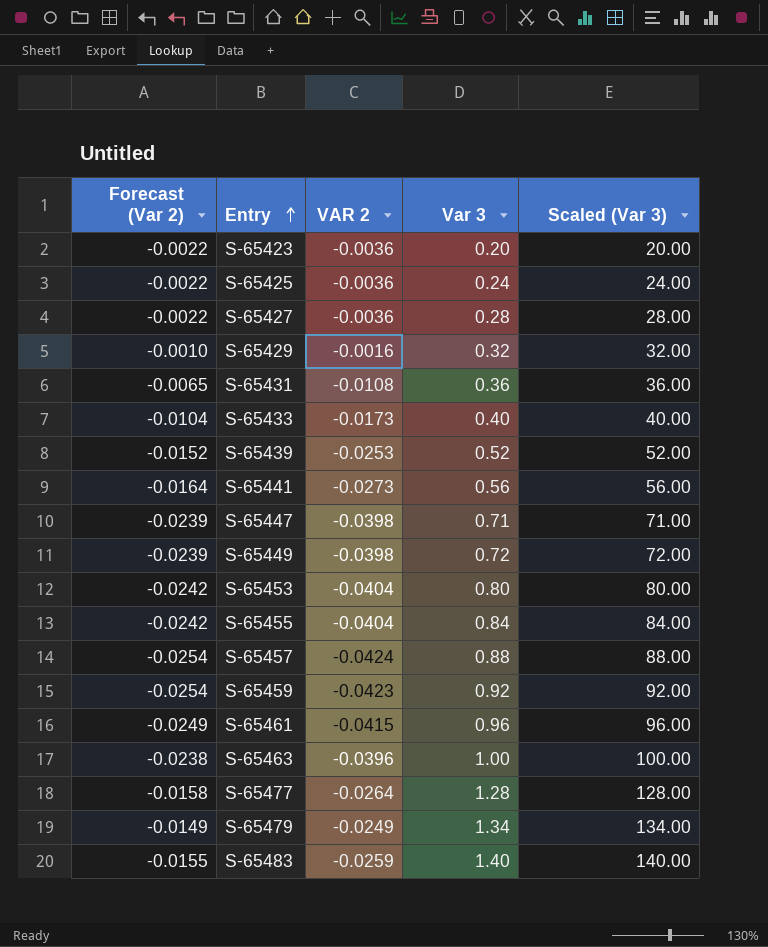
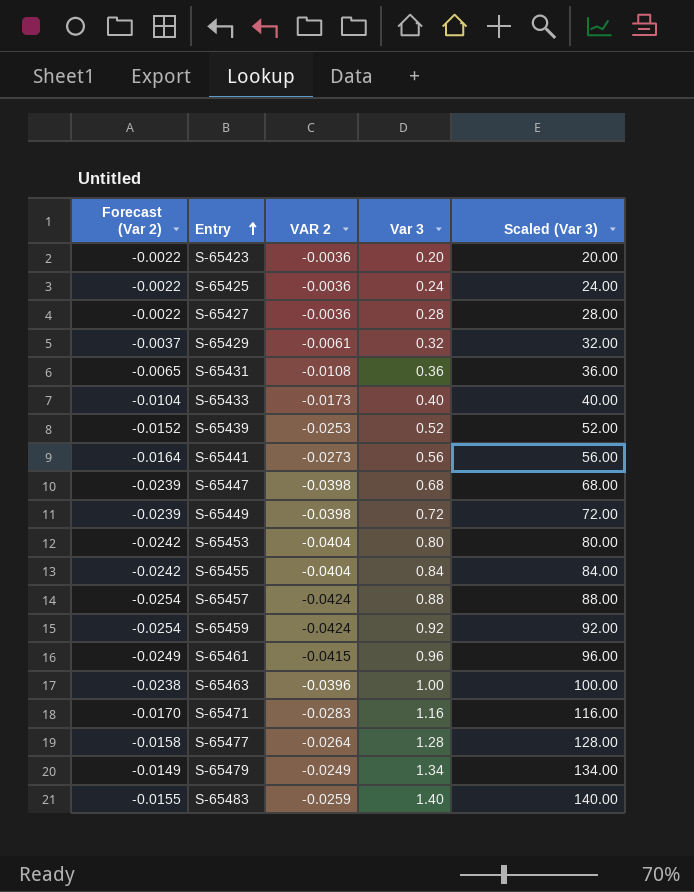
S-65429 | Forecast (Var 2): -0.0010 -> -0.0037
S-65429 | VAR 2: -0.0016 -> -0.0061
S-65447 | Var 3: 0.71 -> 0.68
S-65447 | Scaled (Var 3): 71.00 -> 68.00
S-65459 | VAR 2: -0.0423 -> -0.0424
row S-65471: none -> -0.0170 | -0.0283 | 1.16 | 116.00

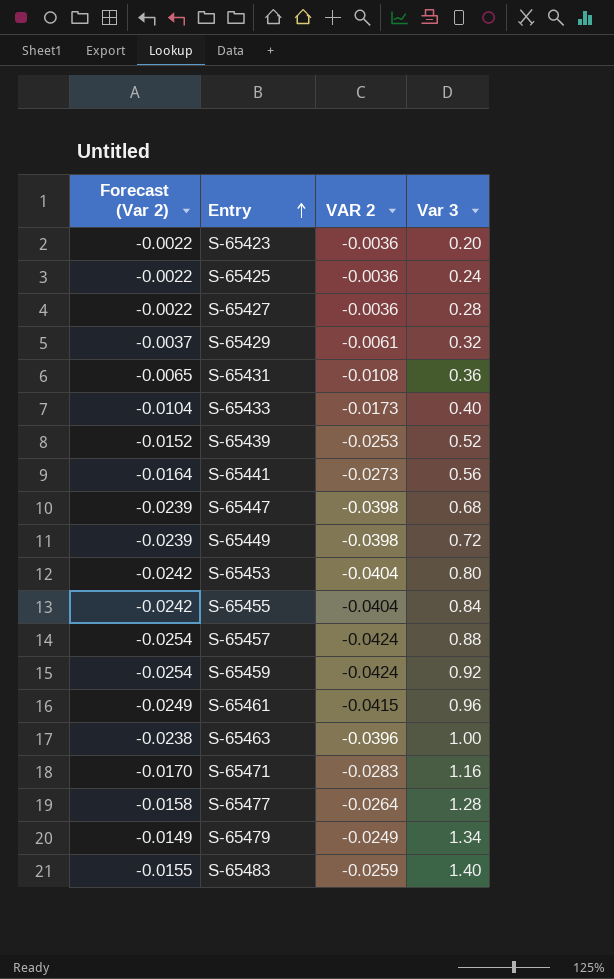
column Scaled (Var 3) | formula: [Var 3] * 100 -> none

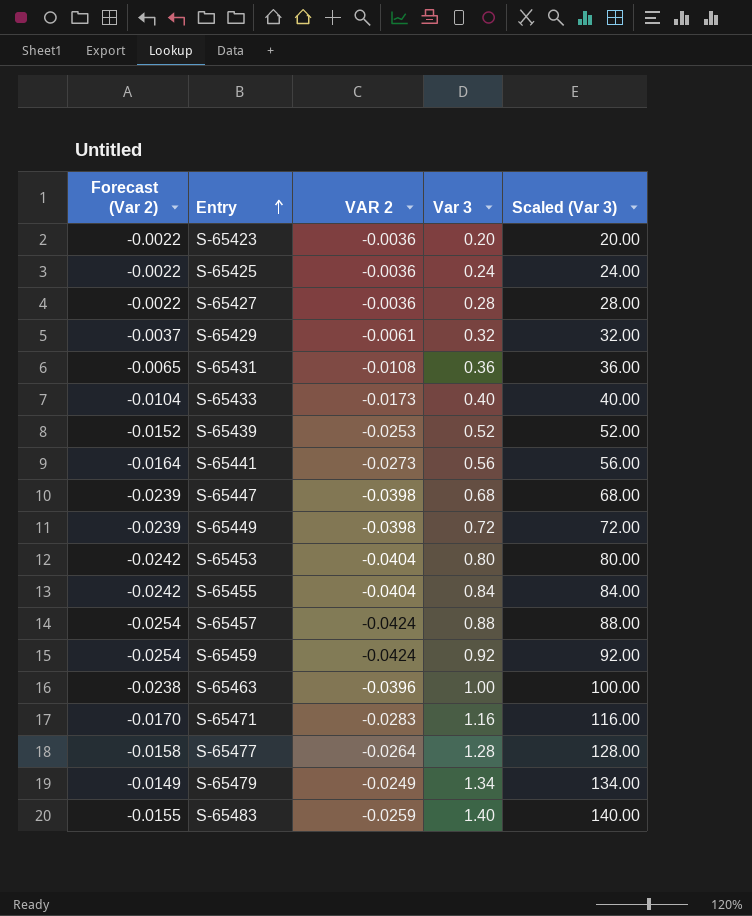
column Scaled (Var 3) | formula: none -> [Var 3] * 100
row S-65461: -0.0249 | -0.0415 | 0.96 -> none

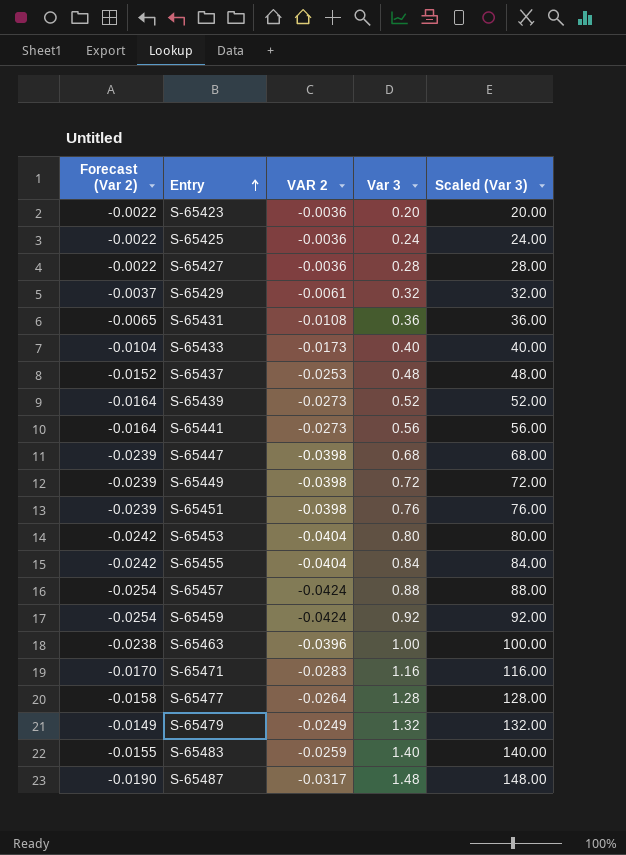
row S-65437: none -> -0.0152 | -0.0253 | 0.48 | 48.00
S-65439 | Forecast (Var 2): -0.0152 -> -0.0164
S-65439 | VAR 2: -0.0253 -> -0.0273
row S-65451: none -> -0.0239 | -0.0398 | 0.76 | 76.00
S-65479 | Var 3: 1.34 -> 1.32
S-65479 | Scaled (Var 3): 134.00 -> 132.00
row S-65487: none -> -0.0190 | -0.0317 | 1.48 | 148.00

